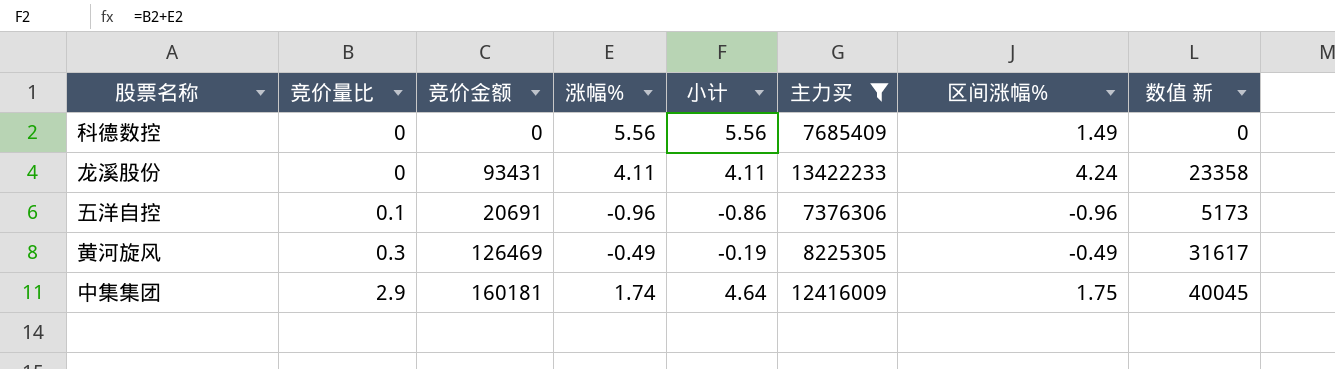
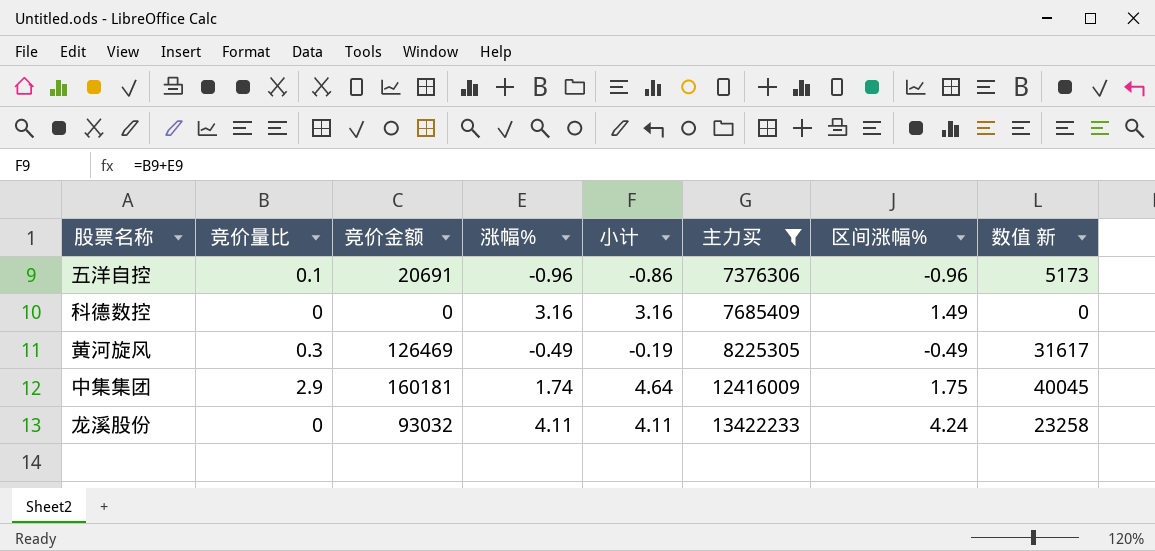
row order: 竞价量比 ascending -> 主力买 ascending
科德数控 | 涨幅%: 5.56 -> 3.16
科德数控 | 小计: 5.56 -> 3.16
龙溪股份 | 竞价金额: 93431 -> 93032
龙溪股份 | 数值 新: 23358 -> 23258

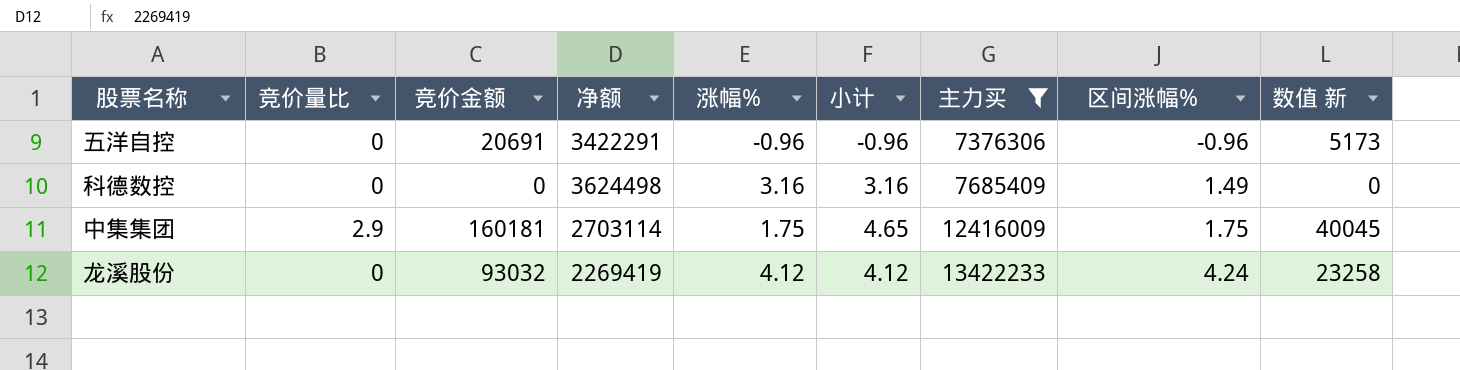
column 净额 | position: none -> 4
row 黄河旋风: 0.3 | 126469 | -0.49 | -0.19 | 8225305 | -0.49 | 31617 -> none
五洋自控 | 竞价量比: 0.1 -> 0
五洋自控 | 小计: -0.86 -> -0.96
中集集团 | 涨幅%: 1.74 -> 1.75
中集集团 | 小计: 4.64 -> 4.65
龙溪股份 | 涨幅%: 4.11 -> 4.12
龙溪股份 | 小计: 4.11 -> 4.12

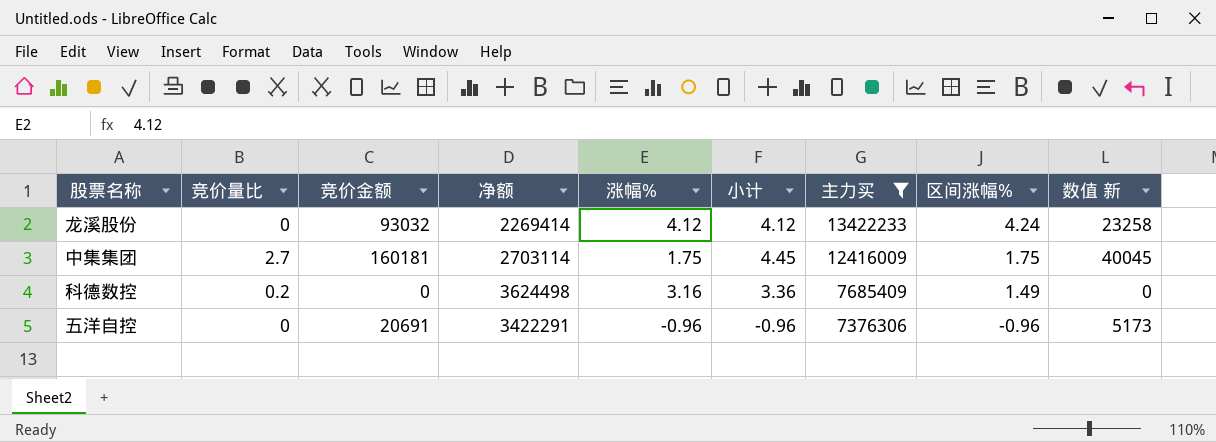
row order: 主力买 ascending -> 主力买 descending
龙溪股份 | 净额: 2269419 -> 2269414
中集集团 | 竞价量比: 2.9 -> 2.7
中集集团 | 小计: 4.65 -> 4.45
科德数控 | 竞价量比: 0 -> 0.2
科德数控 | 小计: 3.16 -> 3.36

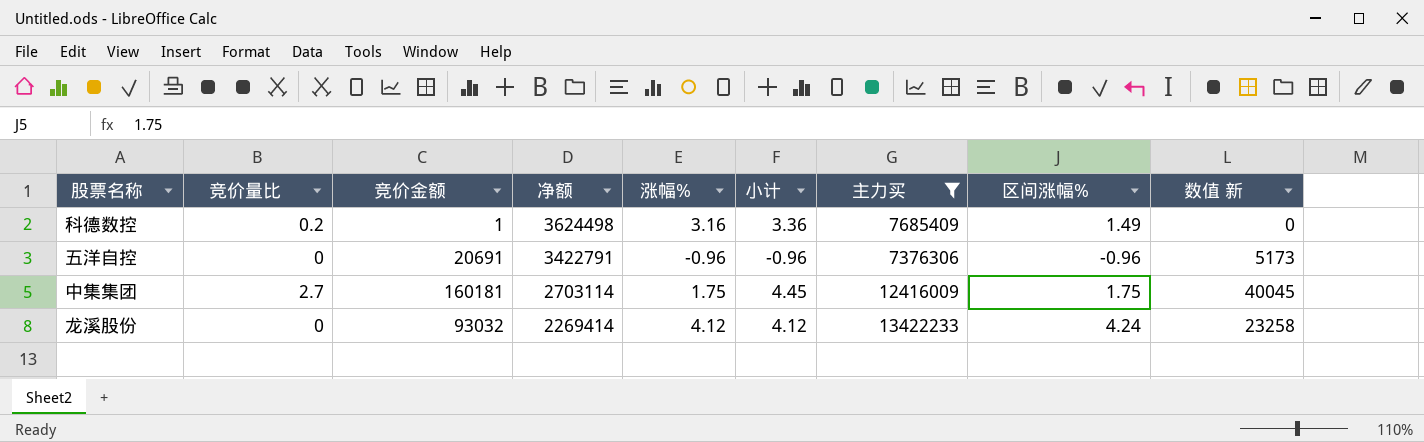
row order: 主力买 descending -> 净额 descending
科德数控 | 竞价金额: 0 -> 1
五洋自控 | 净额: 3422291 -> 3422791

